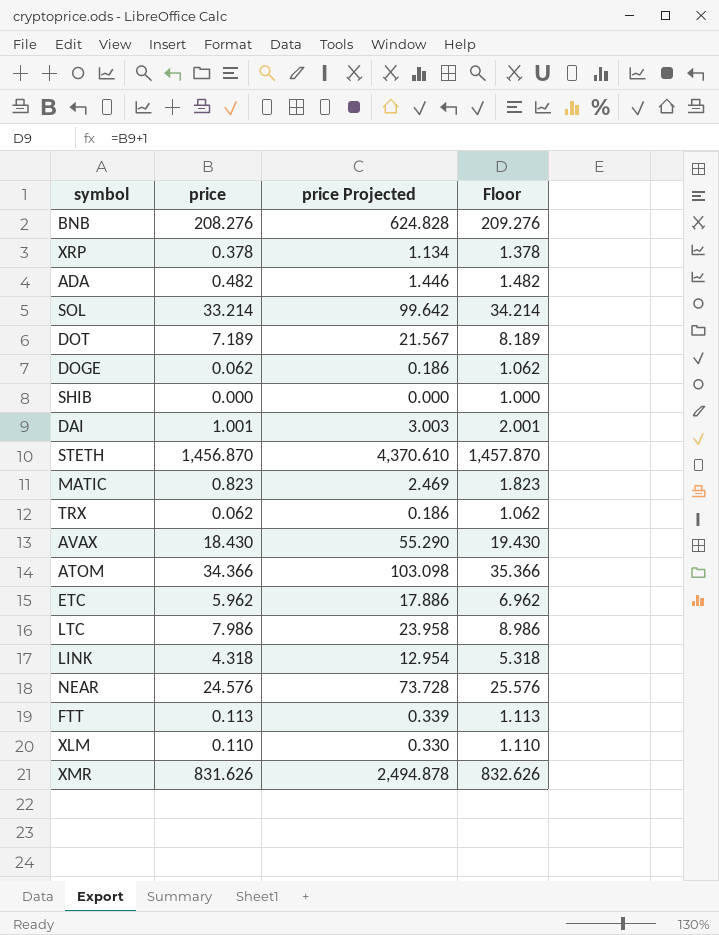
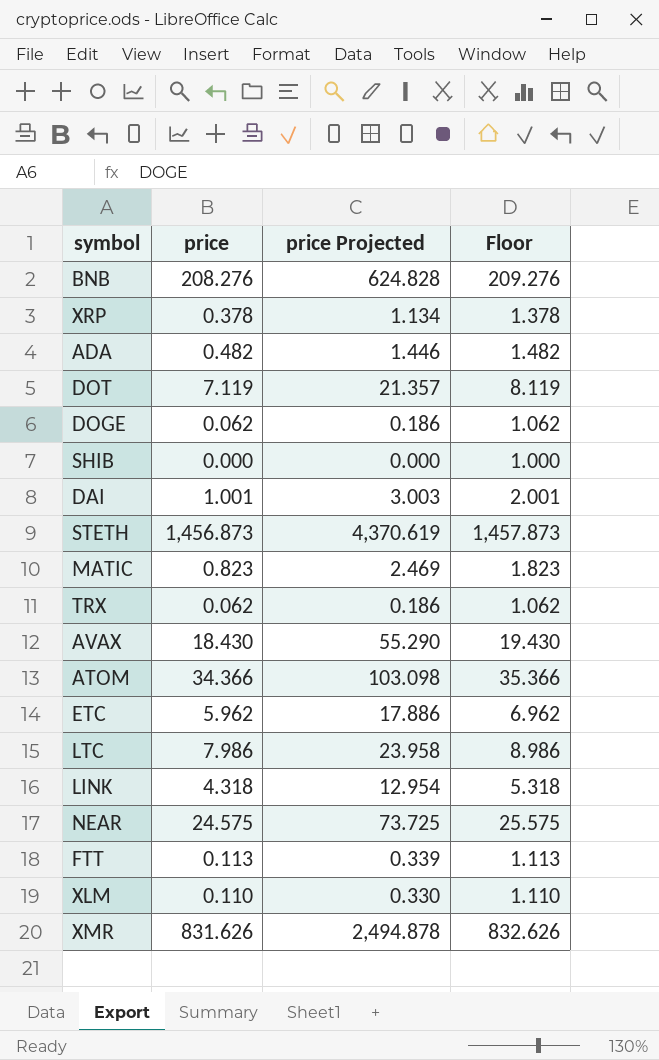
row SOL: 33.214 | 99.642 | 34.214 -> none
DOT | price: 7.189 -> 7.119
DOT | price Projected: 21.567 -> 21.357
DOT | Floor: 8.189 -> 8.119
STETH | price: 1,456.870 -> 1,456.873
STETH | price Projected: 4,370.610 -> 4,370.619
STETH | Floor: 1,457.870 -> 1,457.873
NEAR | price: 24.576 -> 24.575
NEAR | price Projected: 73.728 -> 73.725
NEAR | Floor: 25.576 -> 25.575

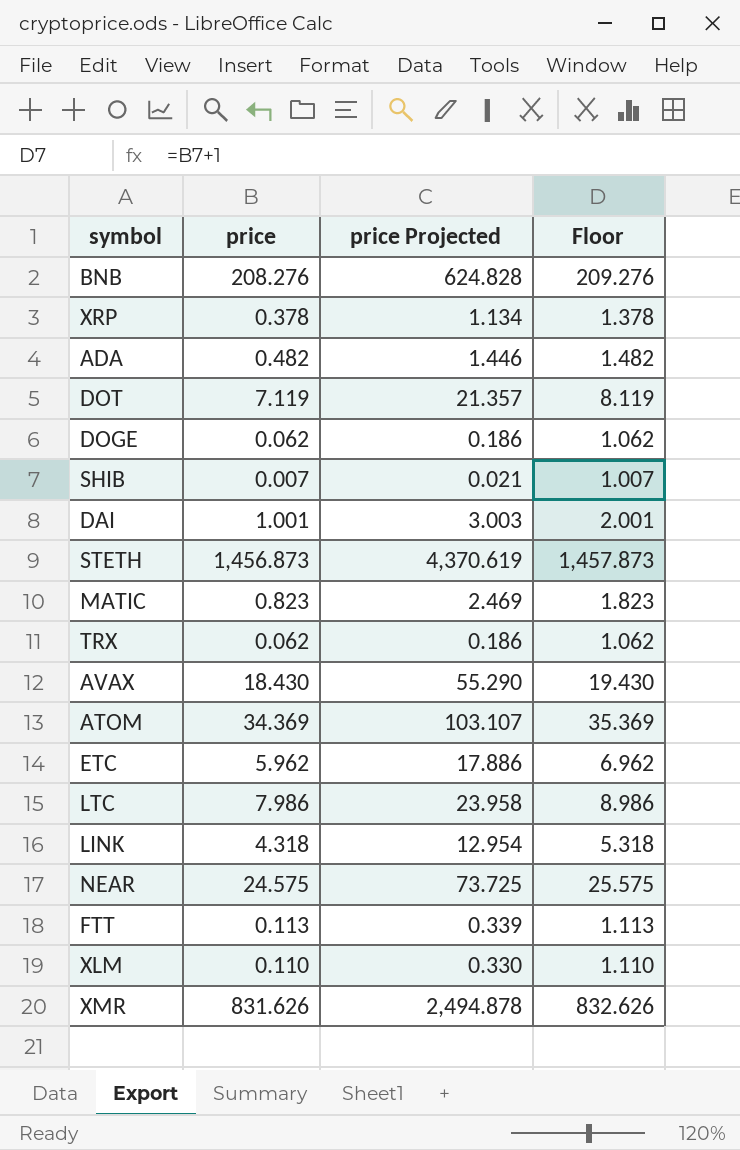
SHIB | price: 0.000 -> 0.007
SHIB | price Projected: 0.000 -> 0.021
SHIB | Floor: 1.000 -> 1.007
ATOM | price: 34.366 -> 34.369
ATOM | price Projected: 103.098 -> 103.107
ATOM | Floor: 35.366 -> 35.369

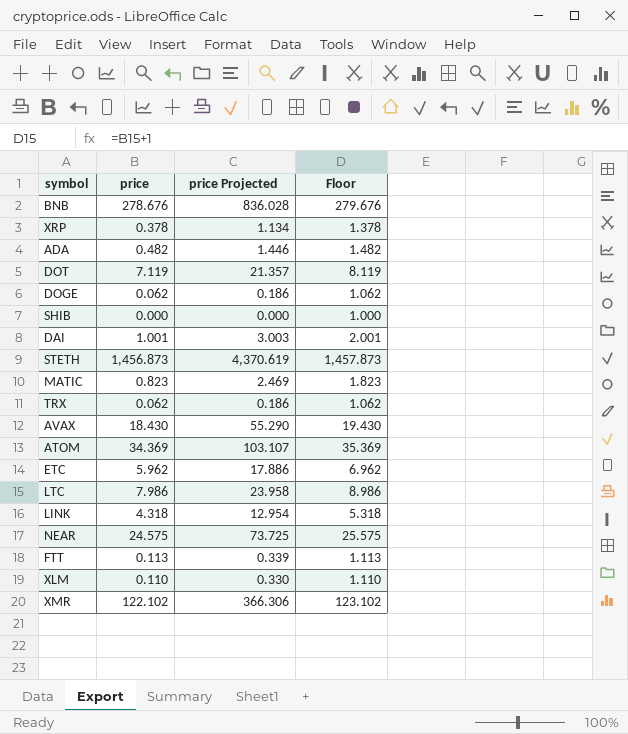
BNB | price: 208.276 -> 278.676
BNB | price Projected: 624.828 -> 836.028
BNB | Floor: 209.276 -> 279.676
SHIB | price: 0.007 -> 0.000
SHIB | price Projected: 0.021 -> 0.000
SHIB | Floor: 1.007 -> 1.000
XMR | price: 831.626 -> 122.102
XMR | price Projected: 2,494.878 -> 366.306
XMR | Floor: 832.626 -> 123.102

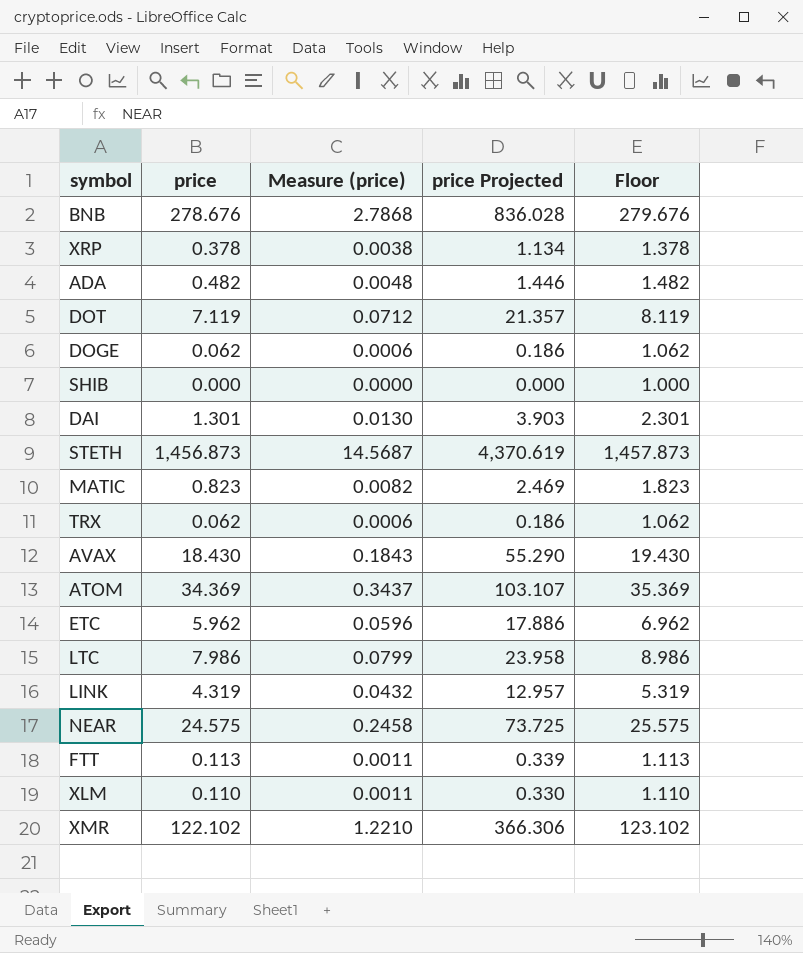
column Measure (price) | formula: none -> [price] * 0.01
DAI | price: 1.001 -> 1.301
DAI | price Projected: 3.003 -> 3.903
DAI | Floor: 2.001 -> 2.301
LINK | price: 4.318 -> 4.319
LINK | price Projected: 12.954 -> 12.957
LINK | Floor: 5.318 -> 5.319

